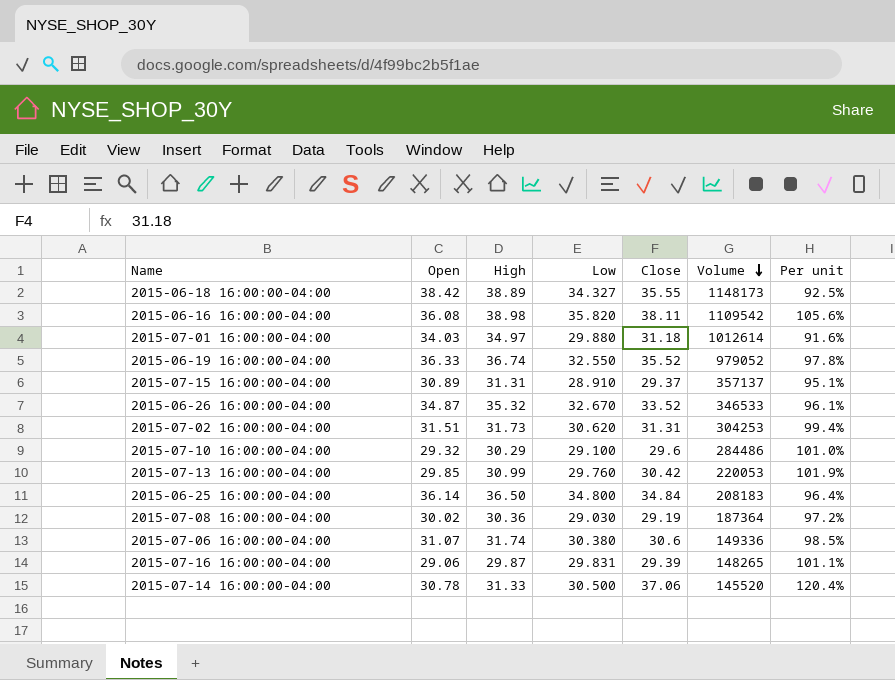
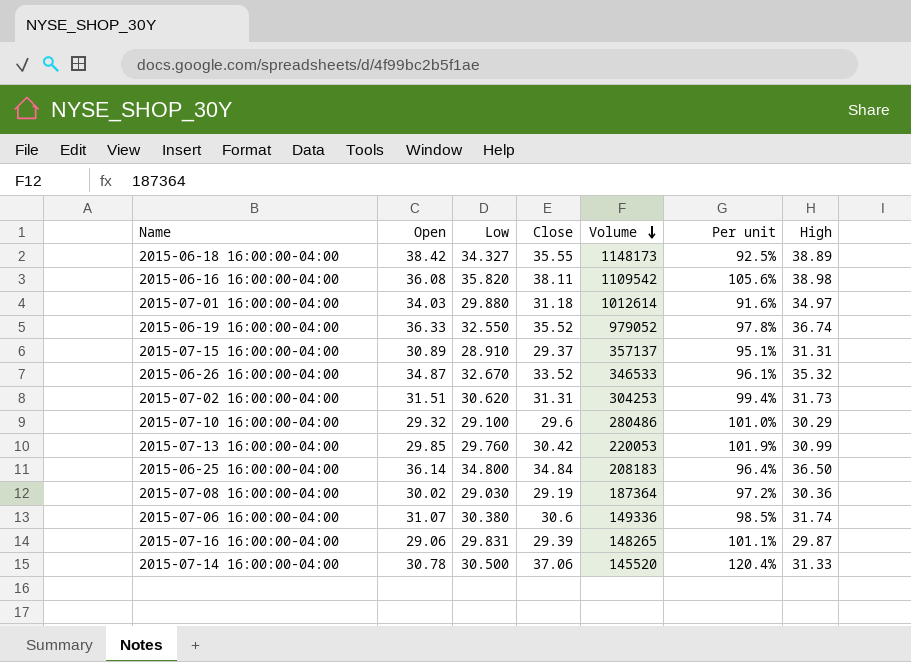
column High | position: 3 -> 7
2015-07-10 16:00:00-04:00 | Volume: 284486 -> 280486

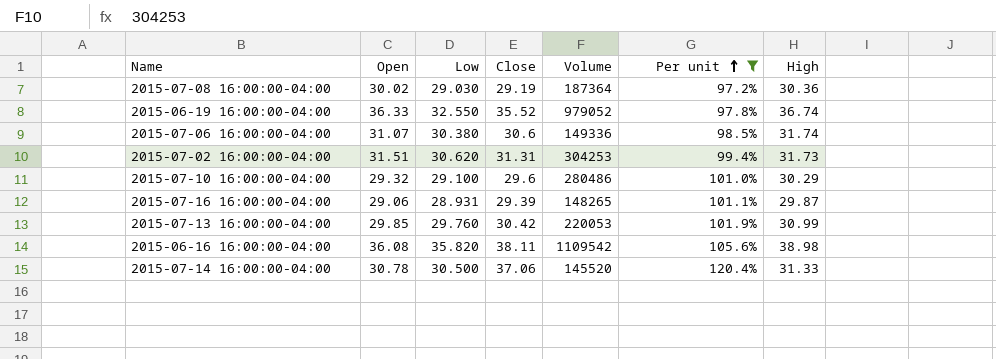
filter: none -> Per unit >= 97.2%
row order: Volume descending -> Per unit ascending
2015-07-16 16:00:00-04:00 | Low: 29.831 -> 28.931

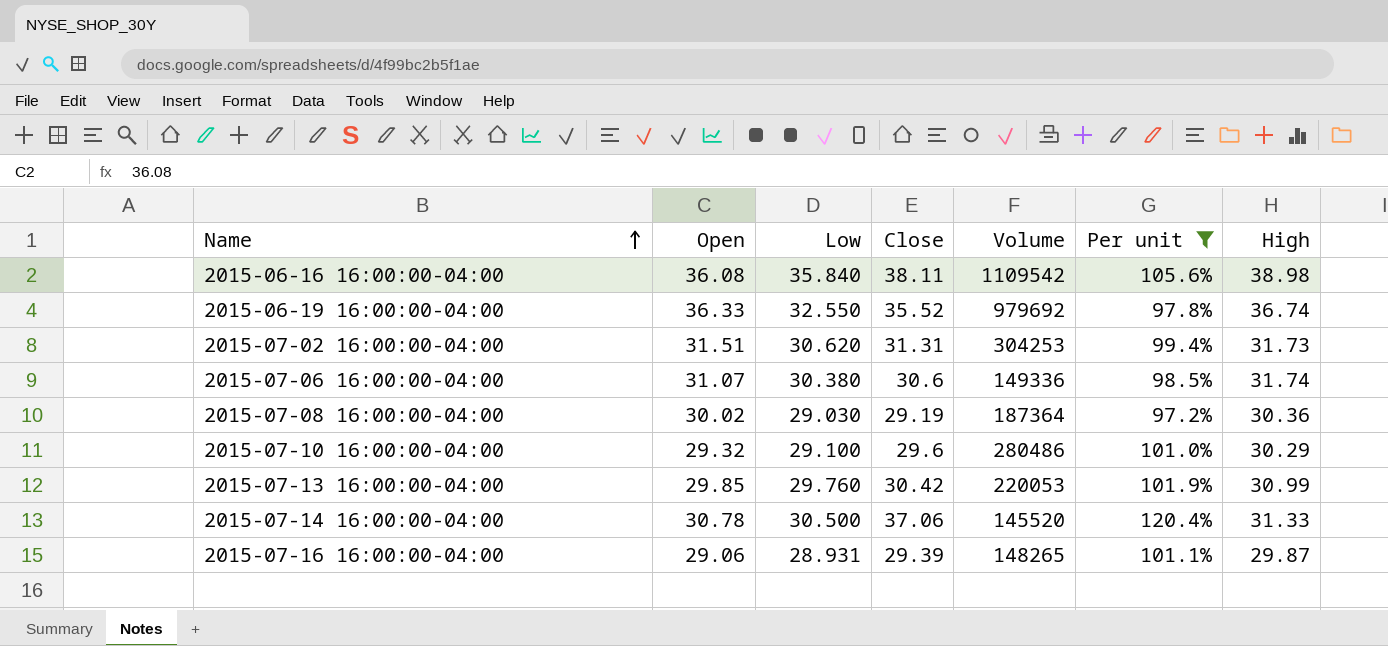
row order: Per unit ascending -> Name ascending
2015-06-16 16:00:00-04:00 | Low: 35.820 -> 35.840
2015-06-19 16:00:00-04:00 | Volume: 979052 -> 979692

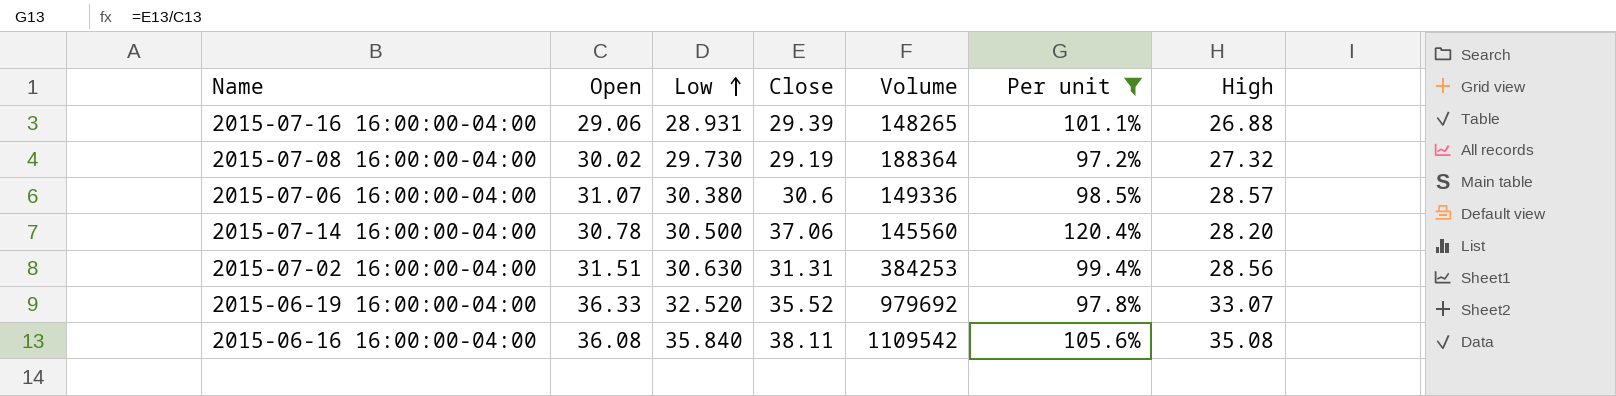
row order: Name ascending -> Low ascending
row 2015-07-10 16:00:00-04:00: 29.32 | 29.100 | 29.6 | 280486 | 101.0% | 30.29 -> none
row 2015-07-13 16:00:00-04:00: 29.85 | 29.760 | 30.42 | 220053 | 101.9% | 30.99 -> none
2015-07-16 16:00:00-04:00 | High: 29.87 -> 26.88
2015-07-08 16:00:00-04:00 | Low: 29.030 -> 29.730
2015-07-08 16:00:00-04:00 | Volume: 187364 -> 188364
2015-07-08 16:00:00-04:00 | High: 30.36 -> 27.32
2015-07-06 16:00:00-04:00 | High: 31.74 -> 28.57
2015-07-14 16:00:00-04:00 | Volume: 145520 -> 145560
2015-07-14 16:00:00-04:00 | High: 31.33 -> 28.20
2015-07-02 16:00:00-04:00 | Low: 30.620 -> 30.630
2015-07-02 16:00:00-04:00 | Volume: 304253 -> 384253
2015-07-02 16:00:00-04:00 | High: 31.73 -> 28.56
2015-06-19 16:00:00-04:00 | Low: 32.550 -> 32.520
2015-06-19 16:00:00-04:00 | High: 36.74 -> 33.07
2015-06-16 16:00:00-04:00 | High: 38.98 -> 35.08

